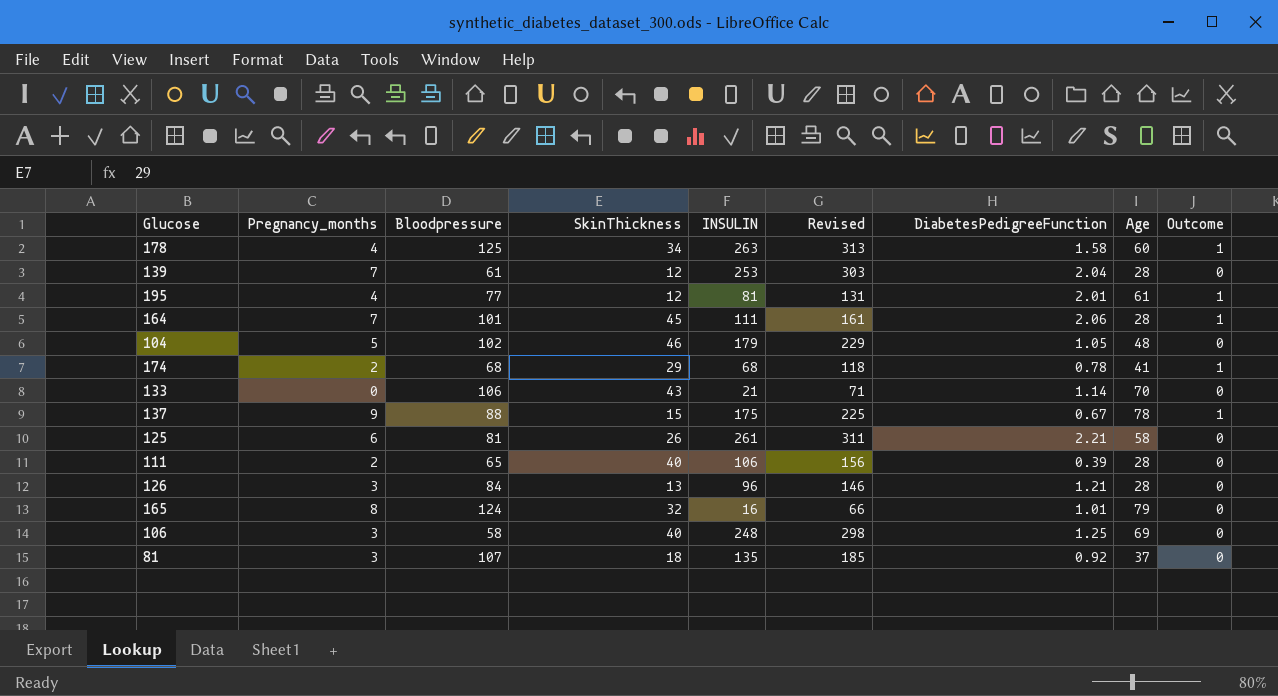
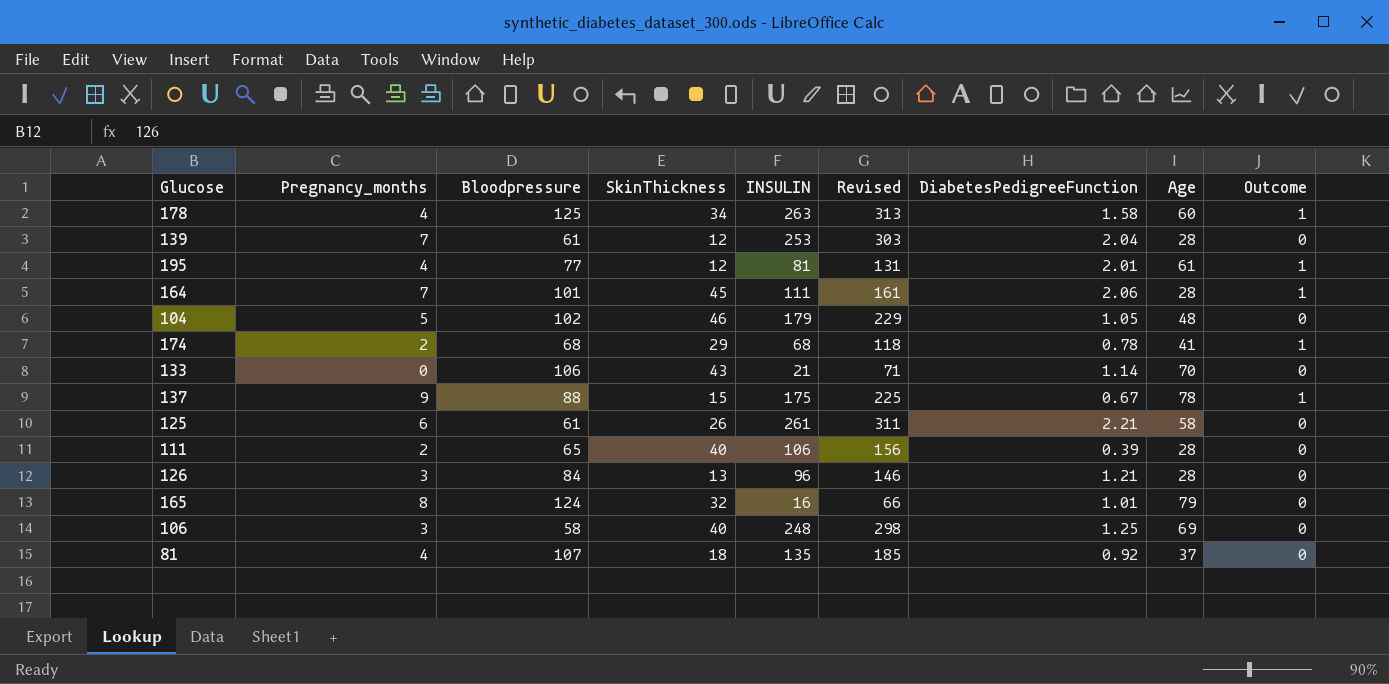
125 | Bloodpressure: 81 -> 61
81 | Pregnancy_months: 3 -> 4

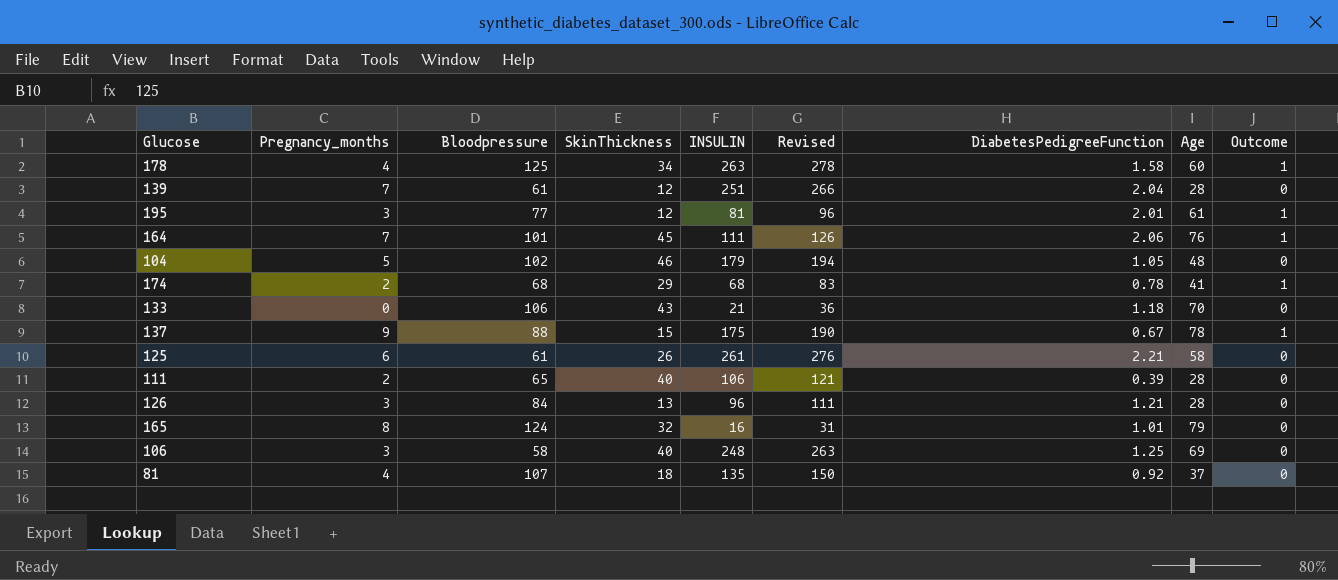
column Revised | formula: [INSULIN] + 50 -> [INSULIN] + 15
139 | INSULIN: 253 -> 251
195 | Pregnancy_months: 4 -> 3
164 | Age: 28 -> 76
133 | DiabetesPedigreeFunction: 1.14 -> 1.18

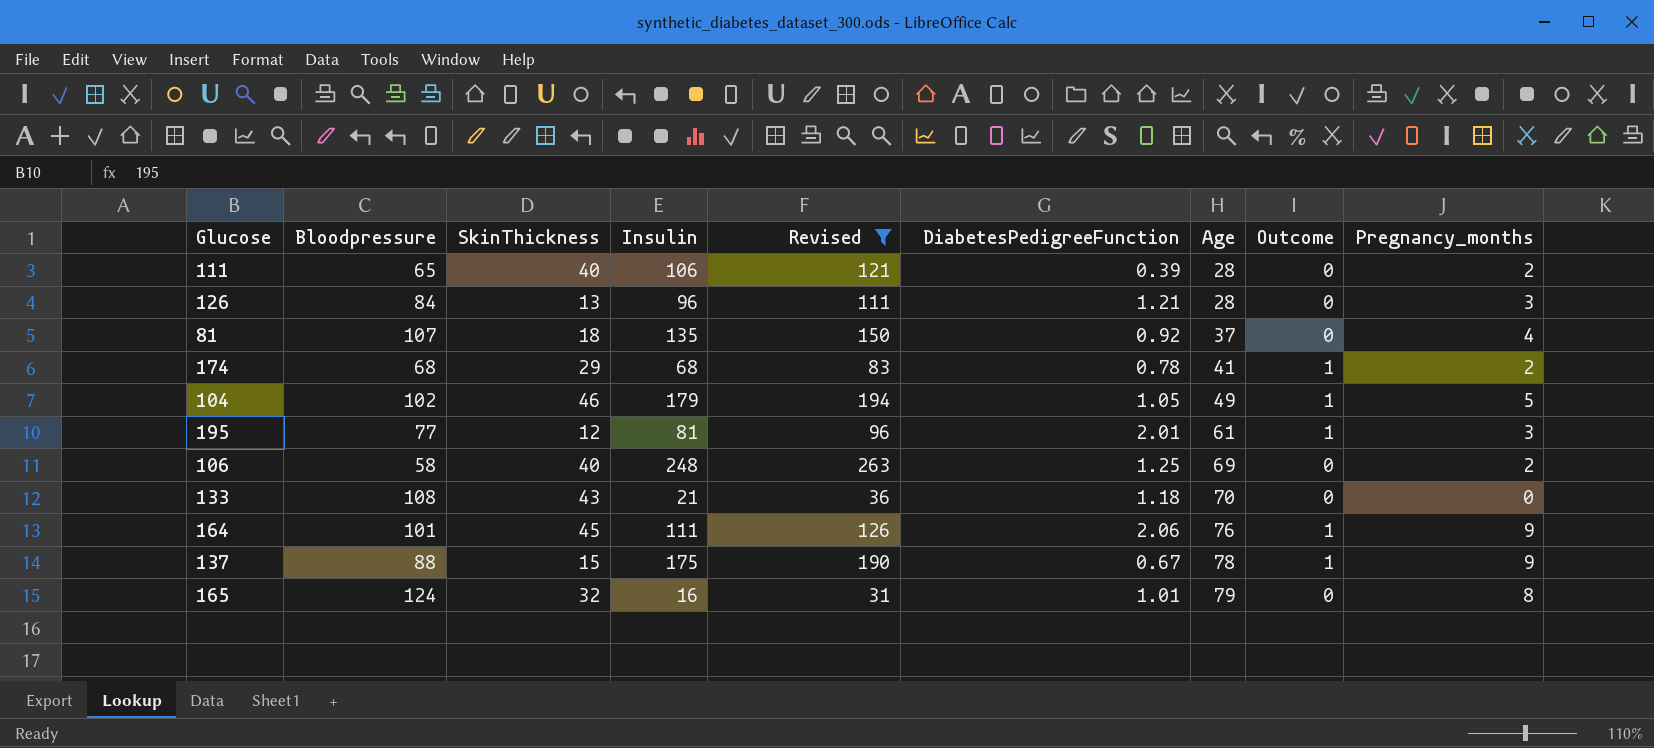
filter: none -> Revised <= 263
row order: none -> Age ascending
column name: INSULIN -> Insulin
column Pregnancy_months | position: 2 -> 9
104 | Age: 48 -> 49
104 | Outcome: 0 -> 1
106 | Pregnancy_months: 3 -> 2
133 | Bloodpressure: 106 -> 108
164 | Pregnancy_months: 7 -> 9

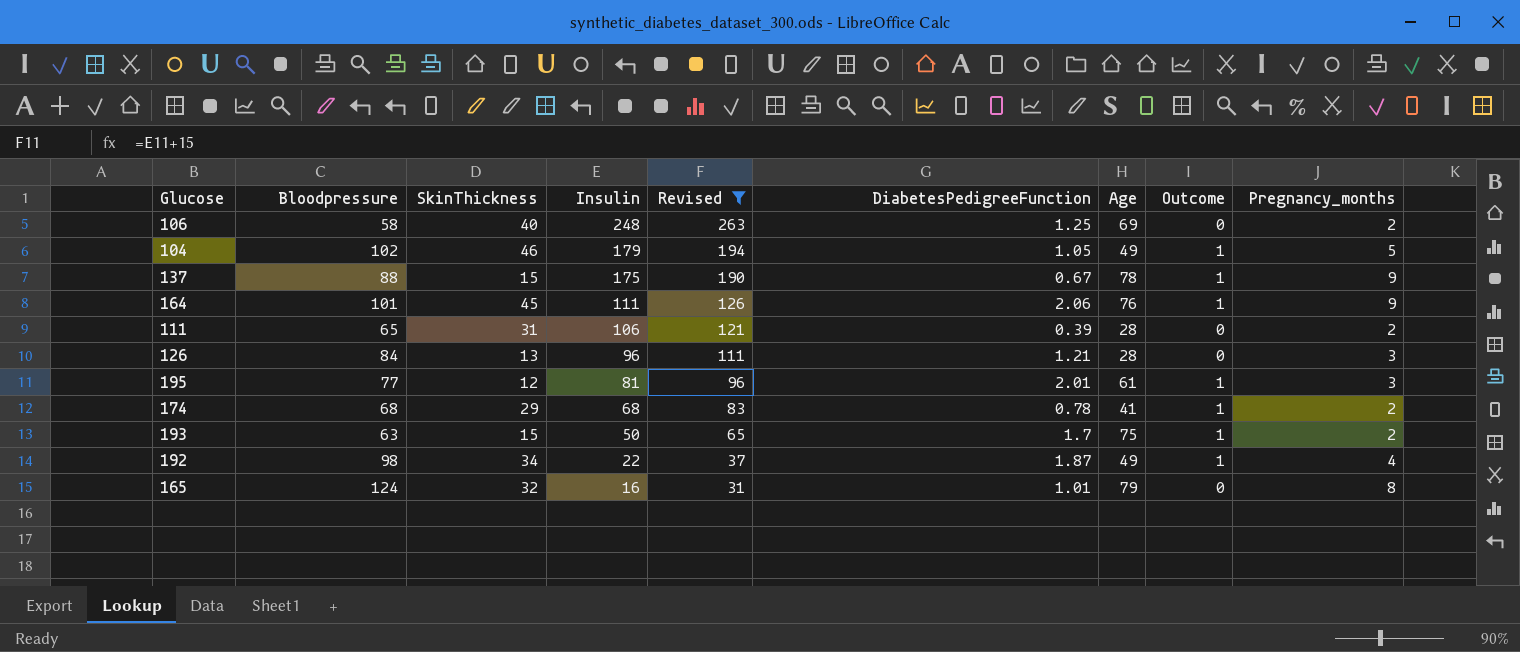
row order: Age ascending -> Insulin descending
row 81: 107 | 18 | 135 | 150 | 0.92 | 37 | 0 | 4 -> none
row 133: 108 | 43 | 21 | 36 | 1.18 | 70 | 0 | 0 -> none
111 | SkinThickness: 40 -> 31
row 193: none -> 63 | 15 | 50 | 65 | 1.7 | 75 | 1 | 2
row 192: none -> 98 | 34 | 22 | 37 | 1.87 | 49 | 1 | 4

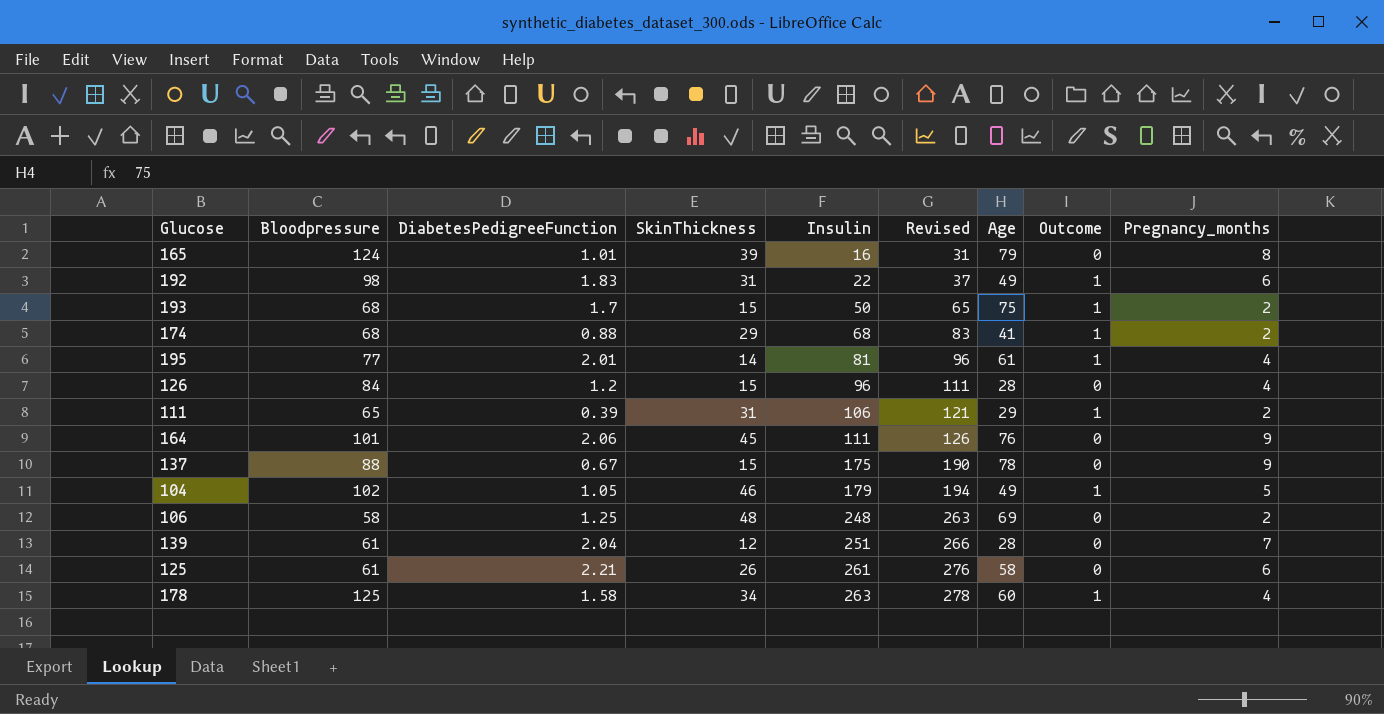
filter: Revised <= 263 -> none
row order: Insulin descending -> Insulin ascending
column DiabetesPedigreeFunction | position: 6 -> 3
165 | SkinThickness: 32 -> 39
192 | DiabetesPedigreeFunction: 1.87 -> 1.83
192 | SkinThickness: 34 -> 31
192 | Pregnancy_months: 4 -> 6
193 | Bloodpressure: 63 -> 68
174 | DiabetesPedigreeFunction: 0.78 -> 0.88
195 | SkinThickness: 12 -> 14
195 | Pregnancy_months: 3 -> 4
126 | DiabetesPedigreeFunction: 1.21 -> 1.2
126 | SkinThickness: 13 -> 15
126 | Pregnancy_months: 3 -> 4
111 | Age: 28 -> 29
111 | Outcome: 0 -> 1
164 | Outcome: 1 -> 0
137 | Outcome: 1 -> 0
106 | SkinThickness: 40 -> 48

